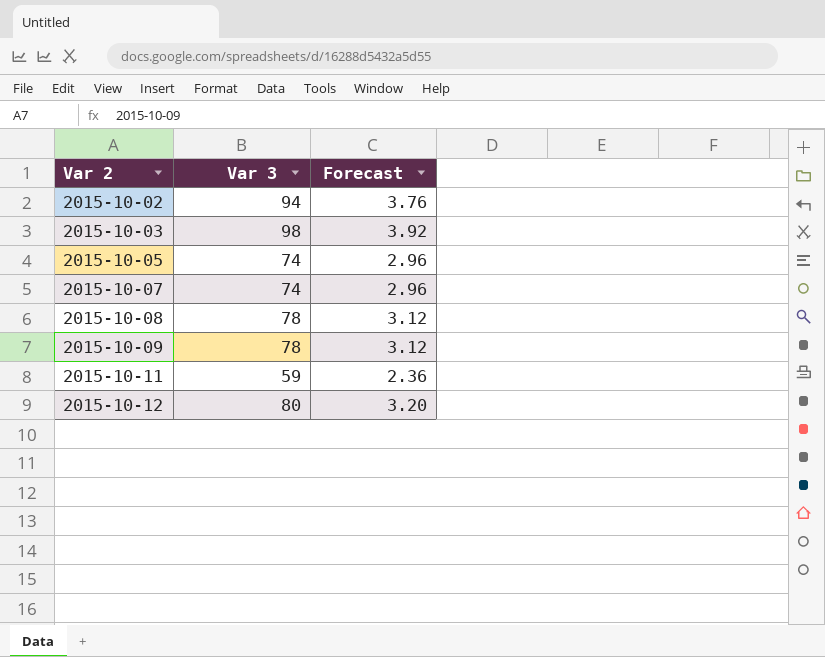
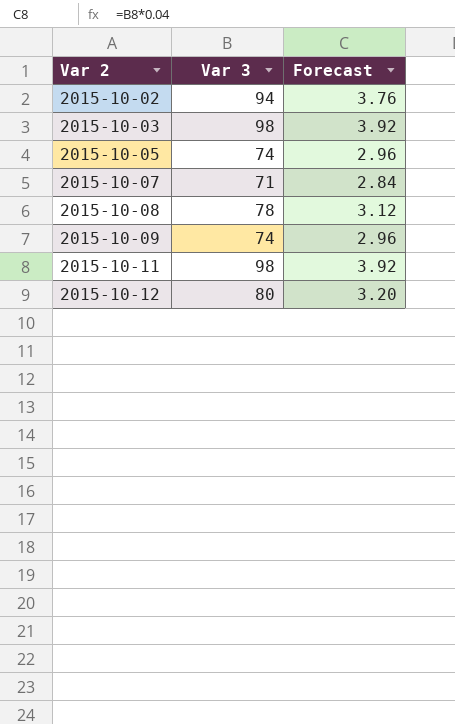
2015-10-07 | Var 3: 74 -> 71
2015-10-07 | Forecast: 2.96 -> 2.84
2015-10-09 | Var 3: 78 -> 74
2015-10-09 | Forecast: 3.12 -> 2.96
2015-10-11 | Var 3: 59 -> 98
2015-10-11 | Forecast: 2.36 -> 3.92

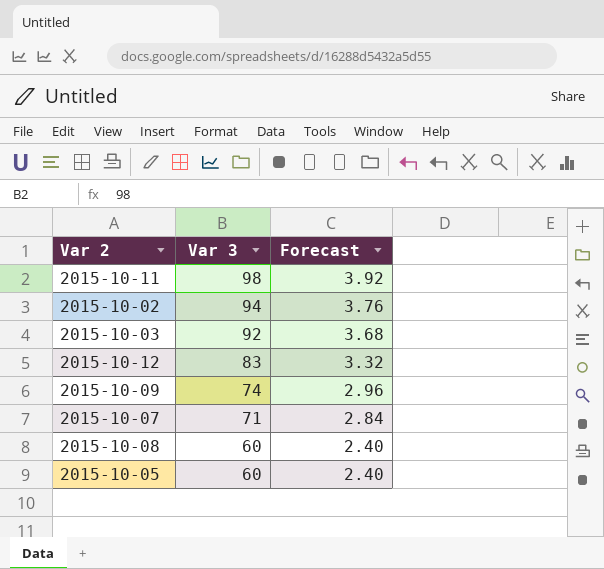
row order: Var 2 ascending -> Var 3 descending
2015-10-03 | Var 3: 98 -> 92
2015-10-03 | Forecast: 3.92 -> 3.68
2015-10-12 | Var 3: 80 -> 83
2015-10-12 | Forecast: 3.20 -> 3.32
2015-10-08 | Var 3: 78 -> 60
2015-10-08 | Forecast: 3.12 -> 2.40
2015-10-05 | Var 3: 74 -> 60
2015-10-05 | Forecast: 2.96 -> 2.40

